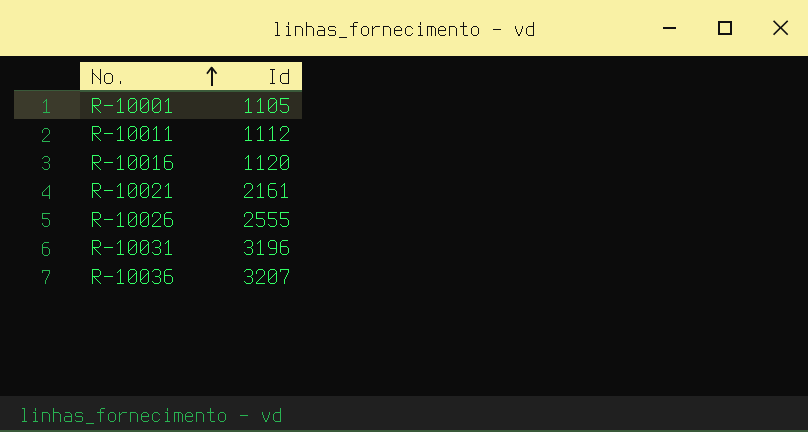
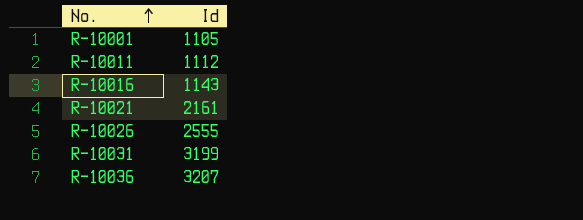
R-10016 | Id: 1120 -> 1143
R-10031 | Id: 3196 -> 3199

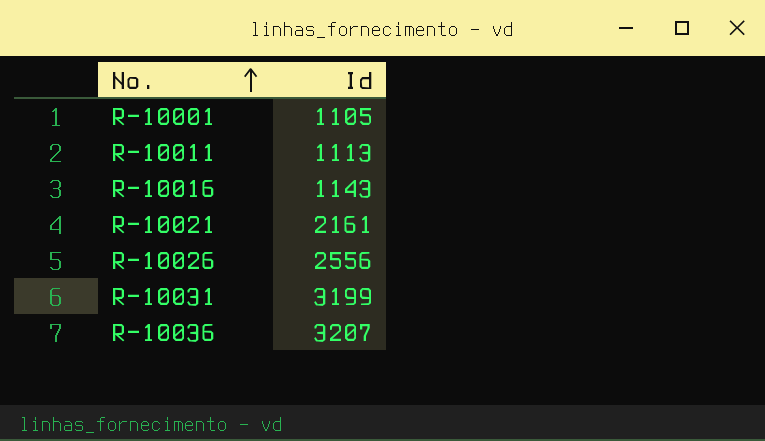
R-10011 | Id: 1112 -> 1113
R-10026 | Id: 2555 -> 2556

